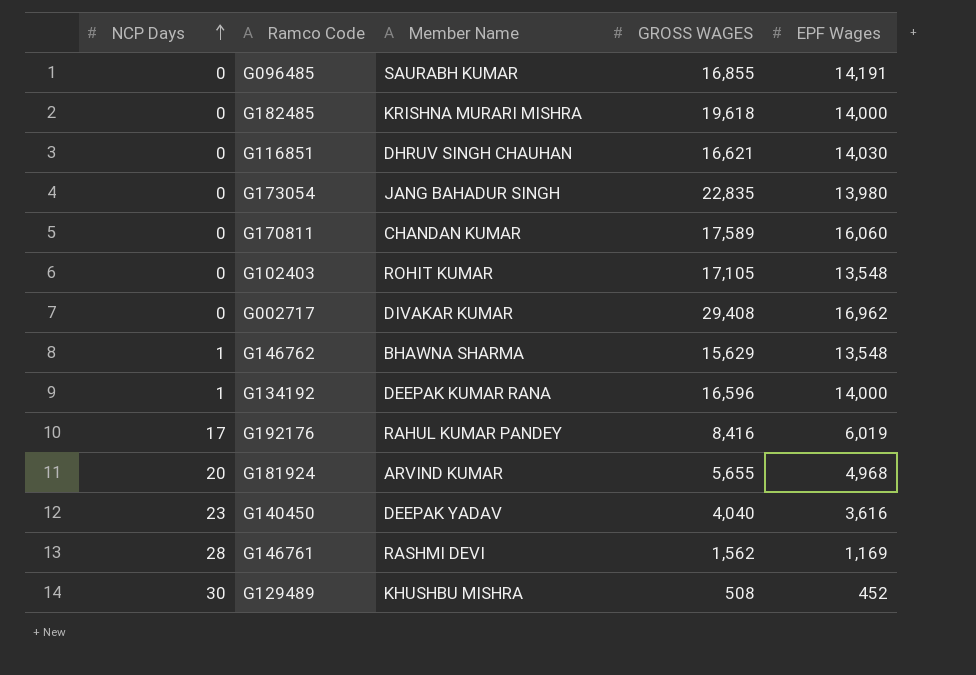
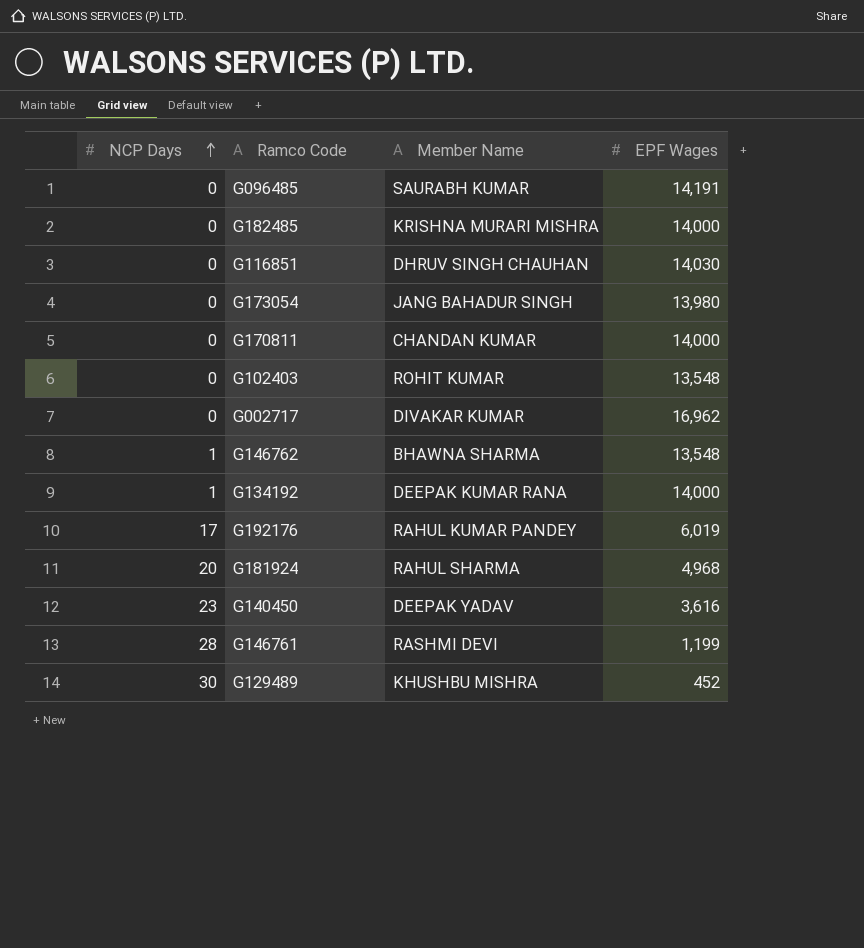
column GROSS WAGES | position: 4 -> none
G170811 | EPF Wages: 16,060 -> 14,000
G181924 | Member Name: ARVIND KUMAR -> RAHUL SHARMA
G146761 | EPF Wages: 1,169 -> 1,199

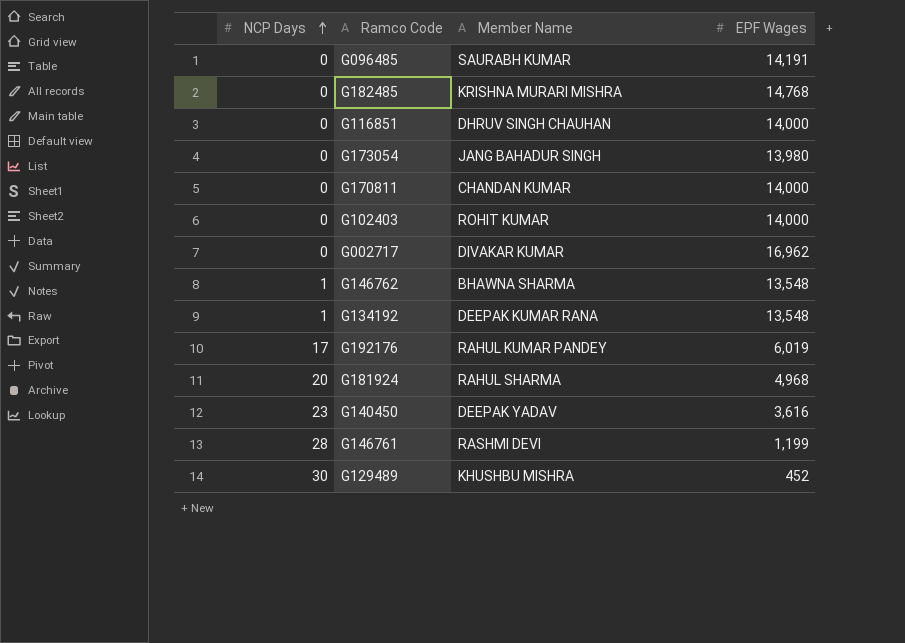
G182485 | EPF Wages: 14,000 -> 14,768
G116851 | EPF Wages: 14,030 -> 14,000
G102403 | EPF Wages: 13,548 -> 14,000
G134192 | EPF Wages: 14,000 -> 13,548

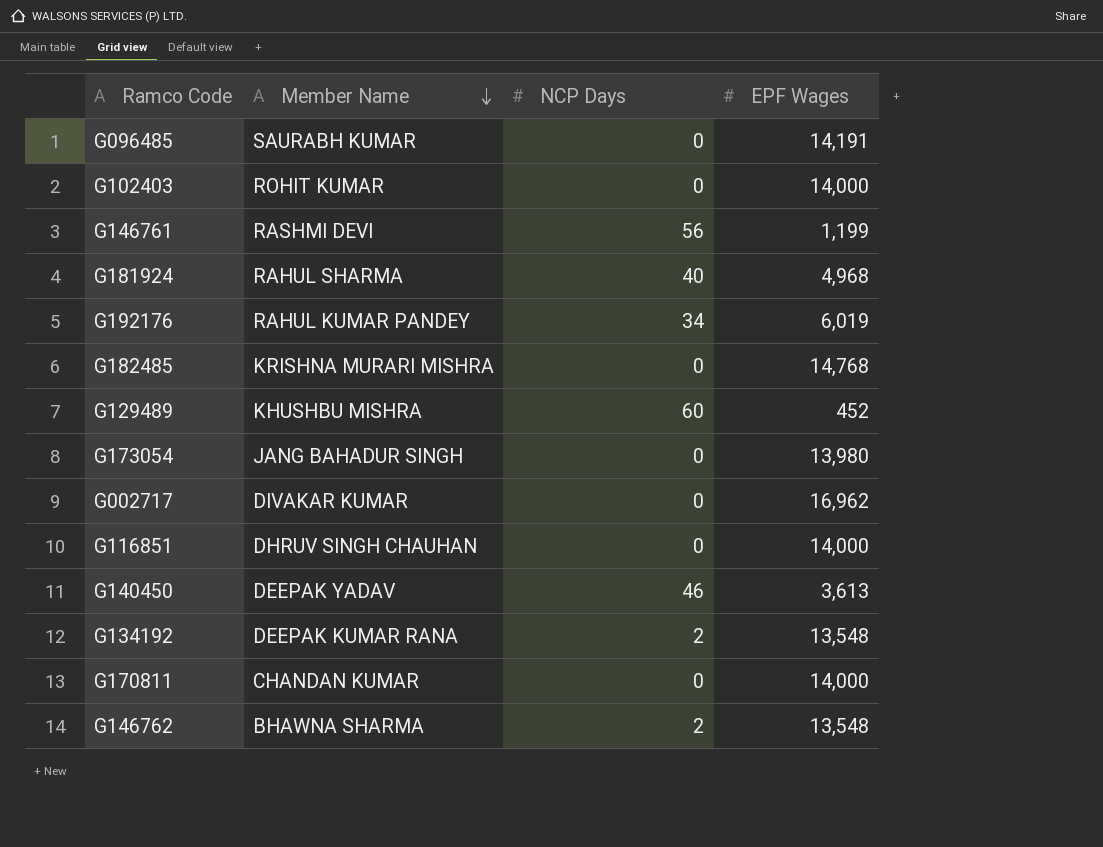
row order: NCP Days ascending -> Member Name descending
column NCP Days | position: 1 -> 3
G146761 | NCP Days: 28 -> 56
G181924 | NCP Days: 20 -> 40
G192176 | NCP Days: 17 -> 34
G129489 | NCP Days: 30 -> 60
G140450 | NCP Days: 23 -> 46
G140450 | EPF Wages: 3,616 -> 3,613
G134192 | NCP Days: 1 -> 2
G146762 | NCP Days: 1 -> 2

